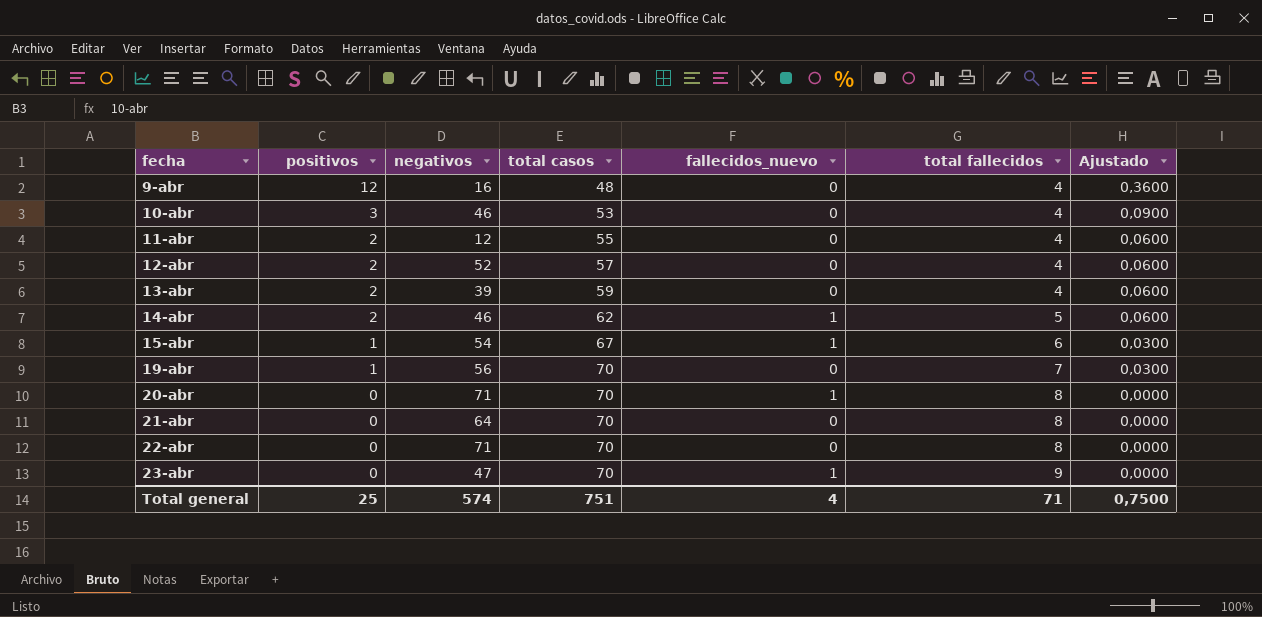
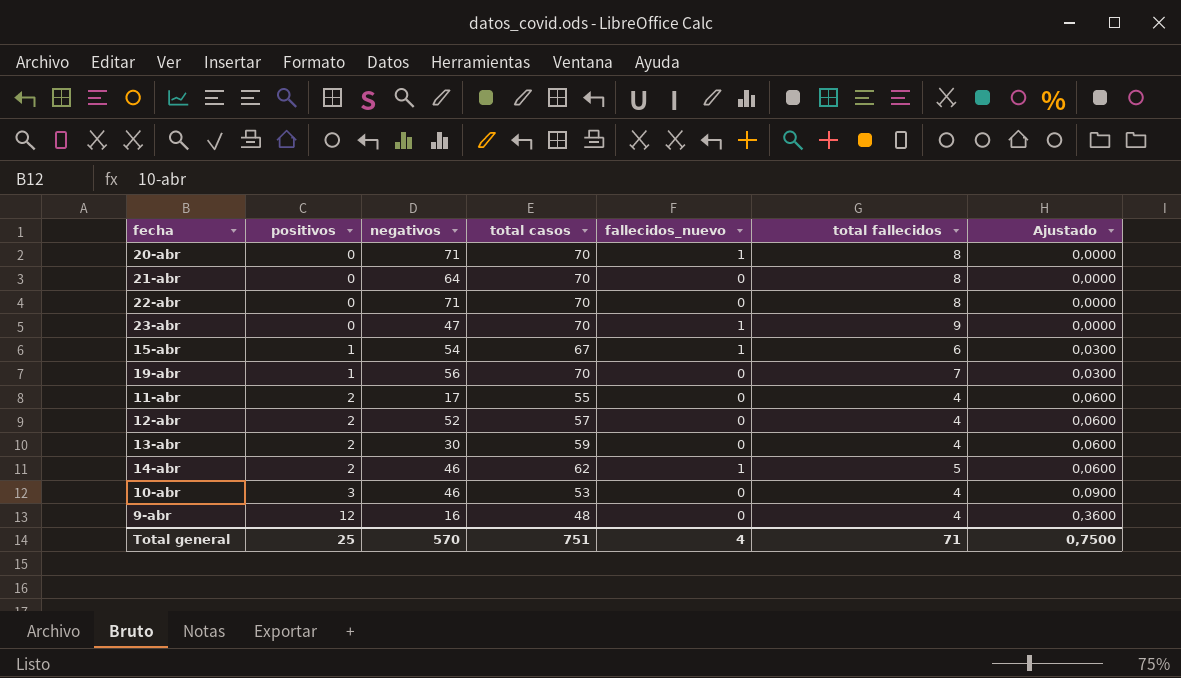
row order: fecha ascending -> positivos ascending
11-abr | negativos: 12 -> 17
13-abr | negativos: 39 -> 30
Total general | negativos: 574 -> 570

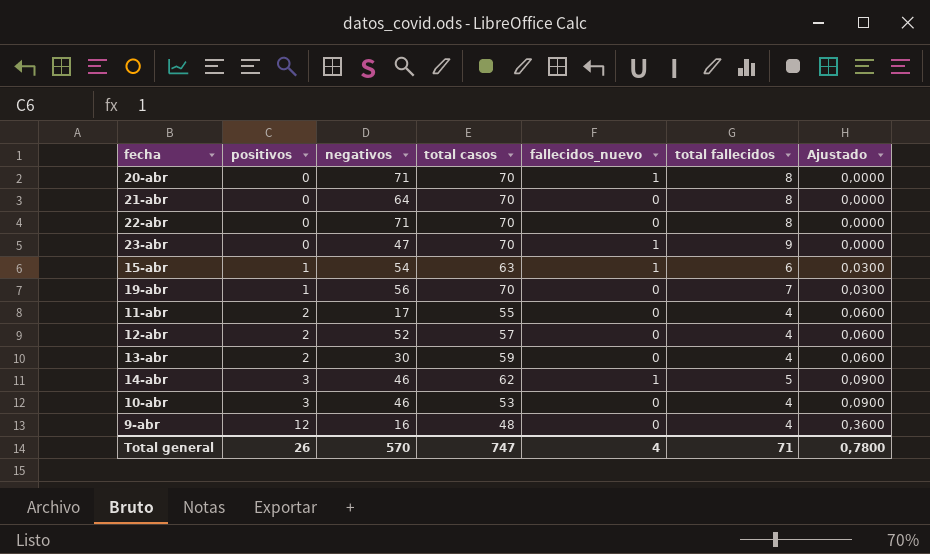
15-abr | total casos: 67 -> 63
14-abr | positivos: 2 -> 3
14-abr | Ajustado: 0,0600 -> 0,0900
Total general | positivos: 25 -> 26
Total general | total casos: 751 -> 747
Total general | Ajustado: 0,7500 -> 0,7800

